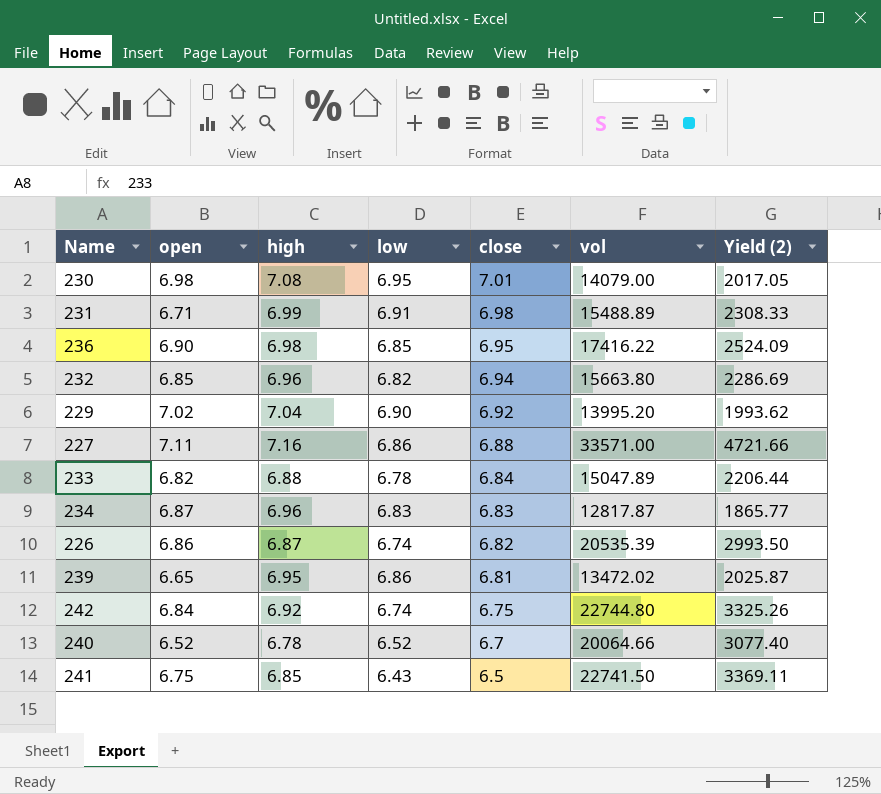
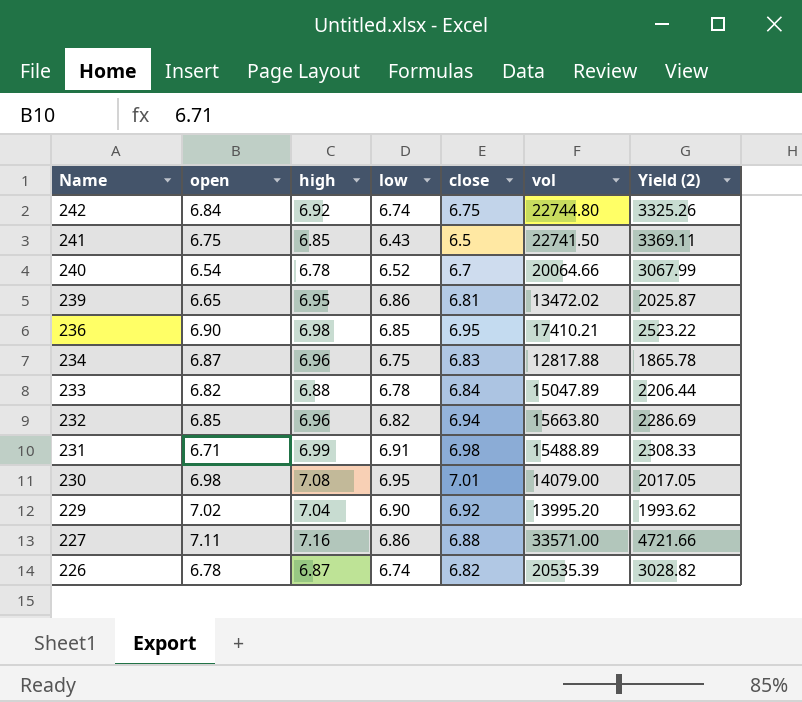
row order: close descending -> Name descending
240 | open: 6.52 -> 6.54
240 | Yield (2): 3077.40 -> 3067.99
236 | vol: 17416.22 -> 17410.21
236 | Yield (2): 2524.09 -> 2523.22
234 | low: 6.83 -> 6.75
234 | vol: 12817.87 -> 12817.88
234 | Yield (2): 1865.77 -> 1865.78
226 | open: 6.86 -> 6.78
226 | Yield (2): 2993.50 -> 3028.82

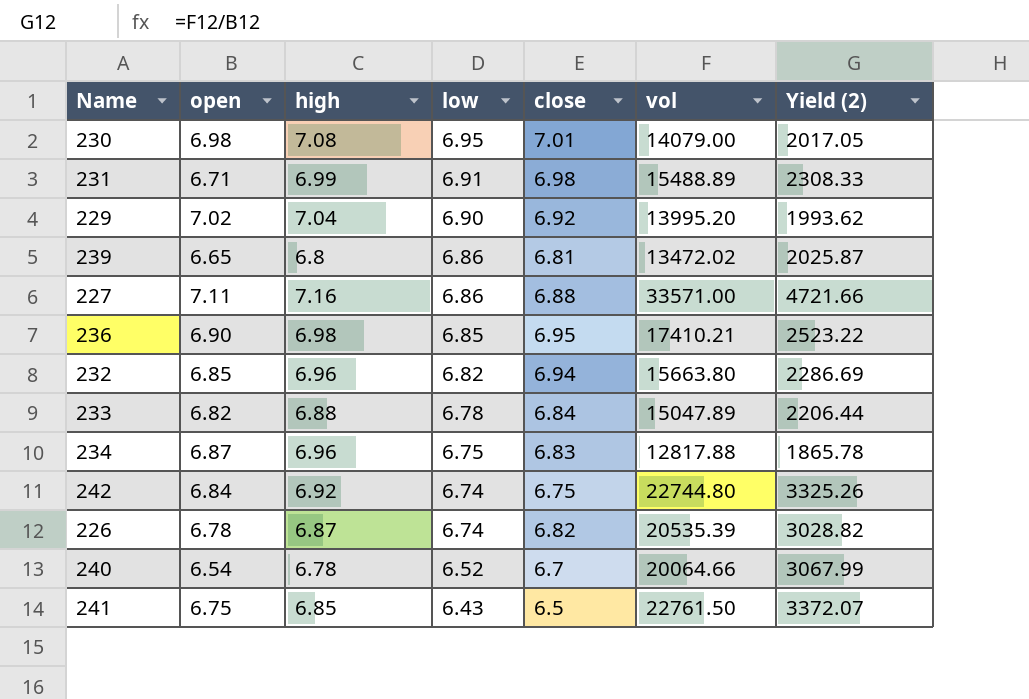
row order: Name descending -> low descending
239 | high: 6.95 -> 6.8
241 | vol: 22741.50 -> 22761.50
241 | Yield (2): 3369.11 -> 3372.07

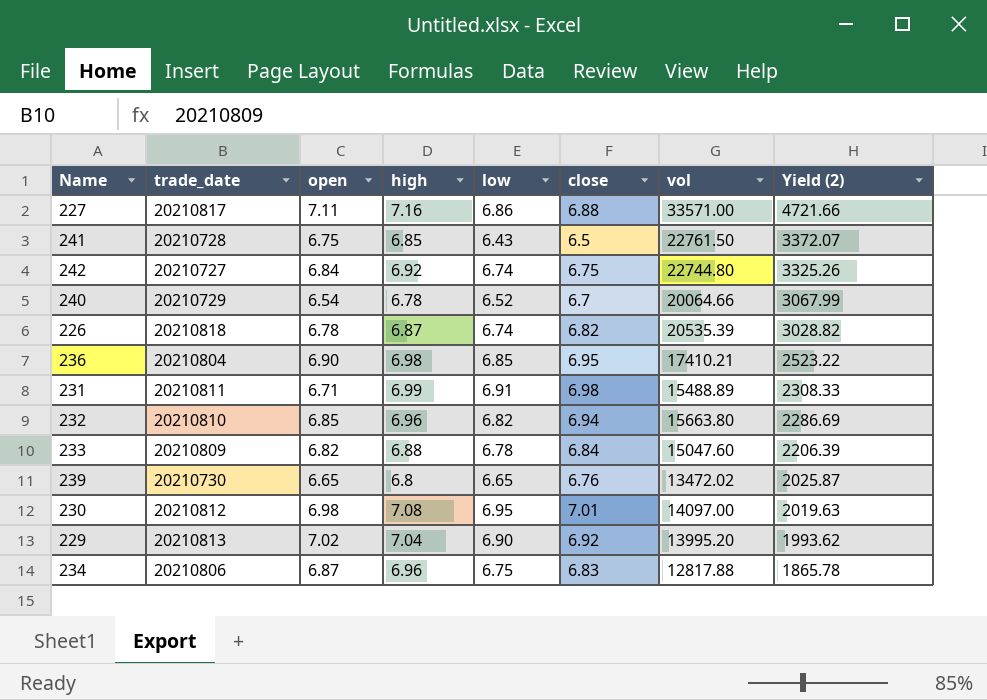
row order: low descending -> Yield (2) descending
column trade_date | position: none -> 2
233 | vol: 15047.89 -> 15047.60
233 | Yield (2): 2206.44 -> 2206.39
239 | low: 6.86 -> 6.65
239 | close: 6.81 -> 6.76
230 | vol: 14079.00 -> 14097.00
230 | Yield (2): 2017.05 -> 2019.63

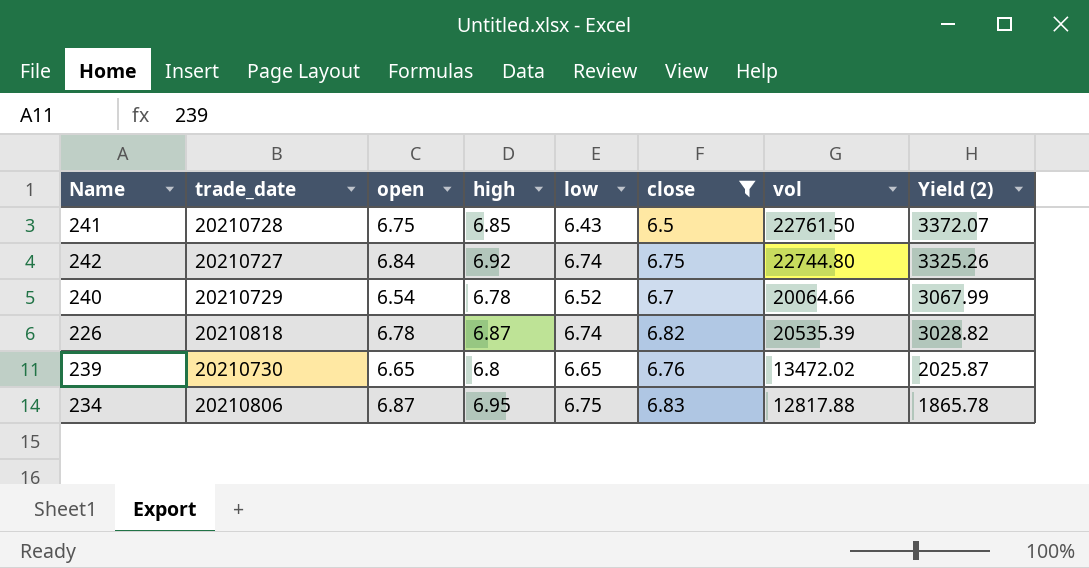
filter: none -> close <= 6.83
234 | high: 6.96 -> 6.95

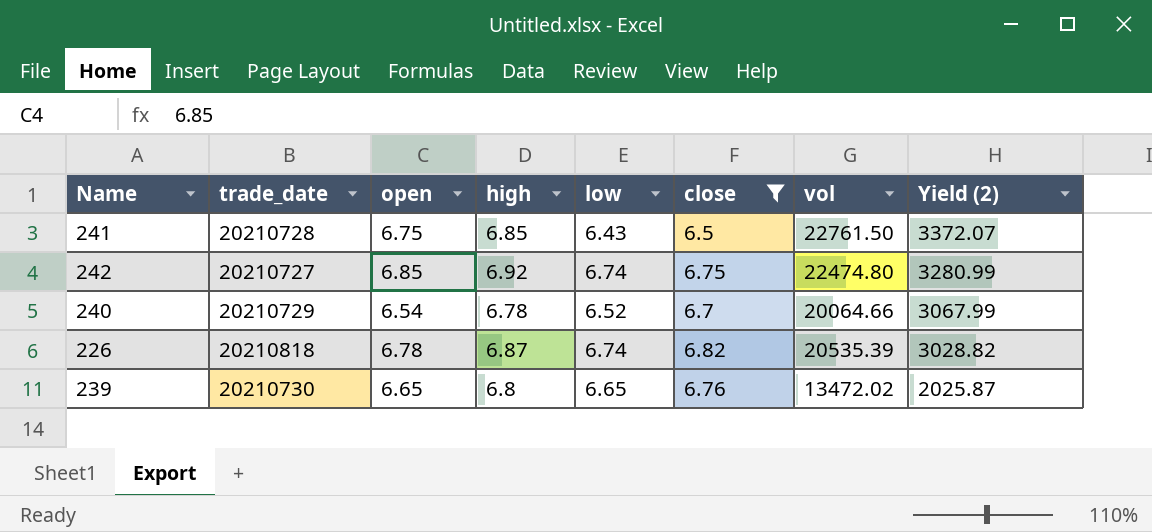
row 234: 20210806 | 6.87 | 6.95 | 6.75 | 6.83 | 12817.88 | 1865.78 -> none
242 | open: 6.84 -> 6.85
242 | vol: 22744.80 -> 22474.80
242 | Yield (2): 3325.26 -> 3280.99

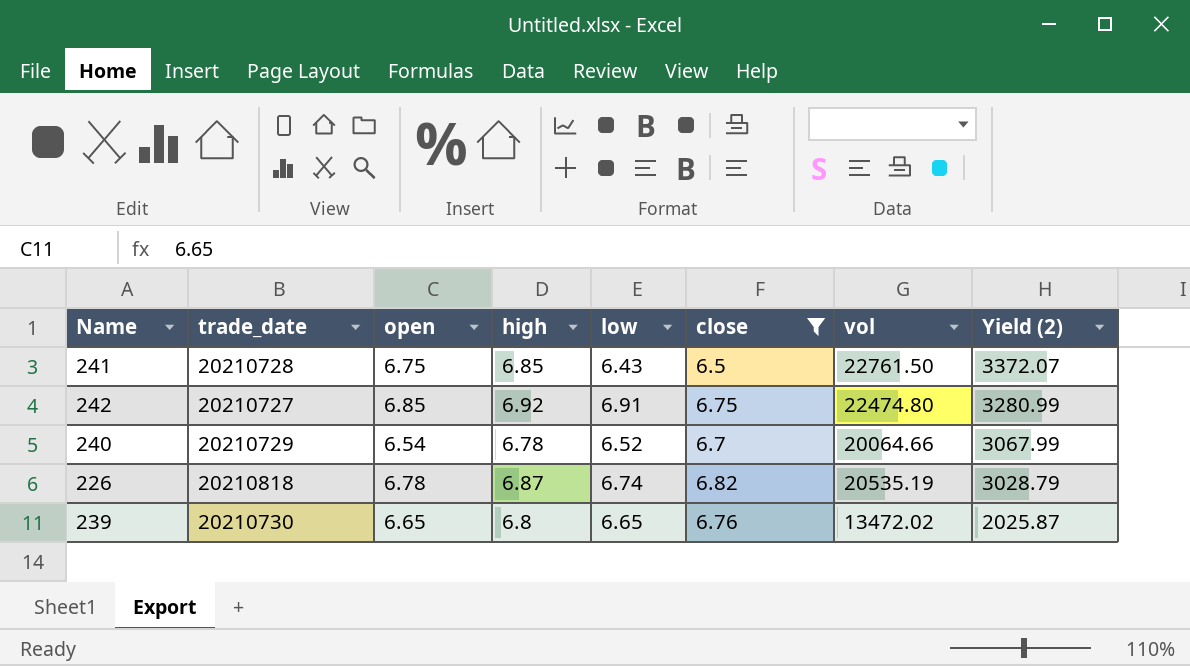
242 | low: 6.74 -> 6.91
226 | vol: 20535.39 -> 20535.19
226 | Yield (2): 3028.82 -> 3028.79

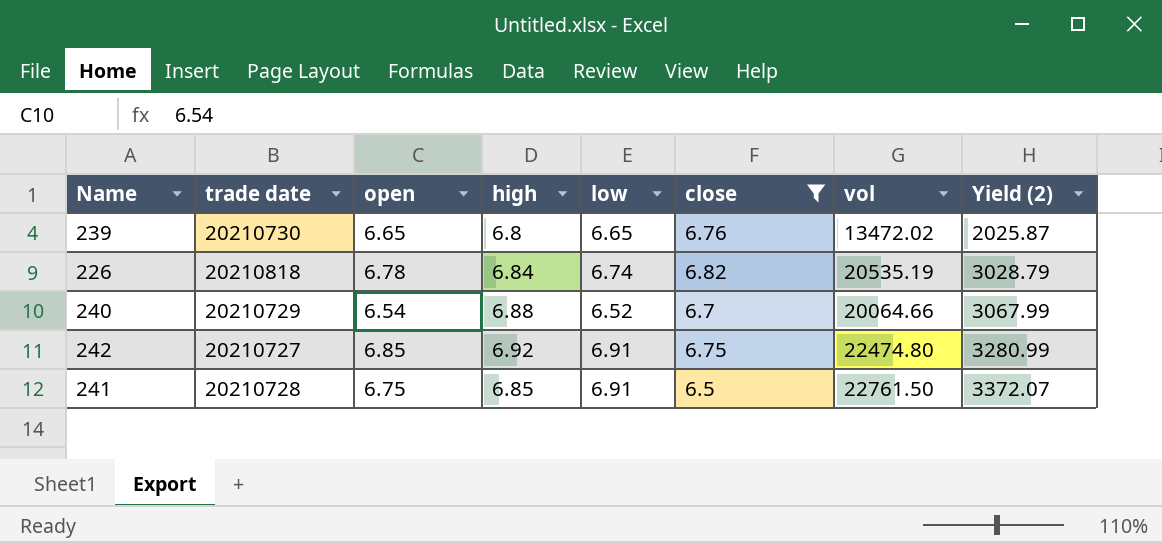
row order: Yield (2) descending -> Yield (2) ascending
column name: trade_date -> trade date
226 | high: 6.87 -> 6.84
240 | high: 6.78 -> 6.88
241 | low: 6.43 -> 6.91

